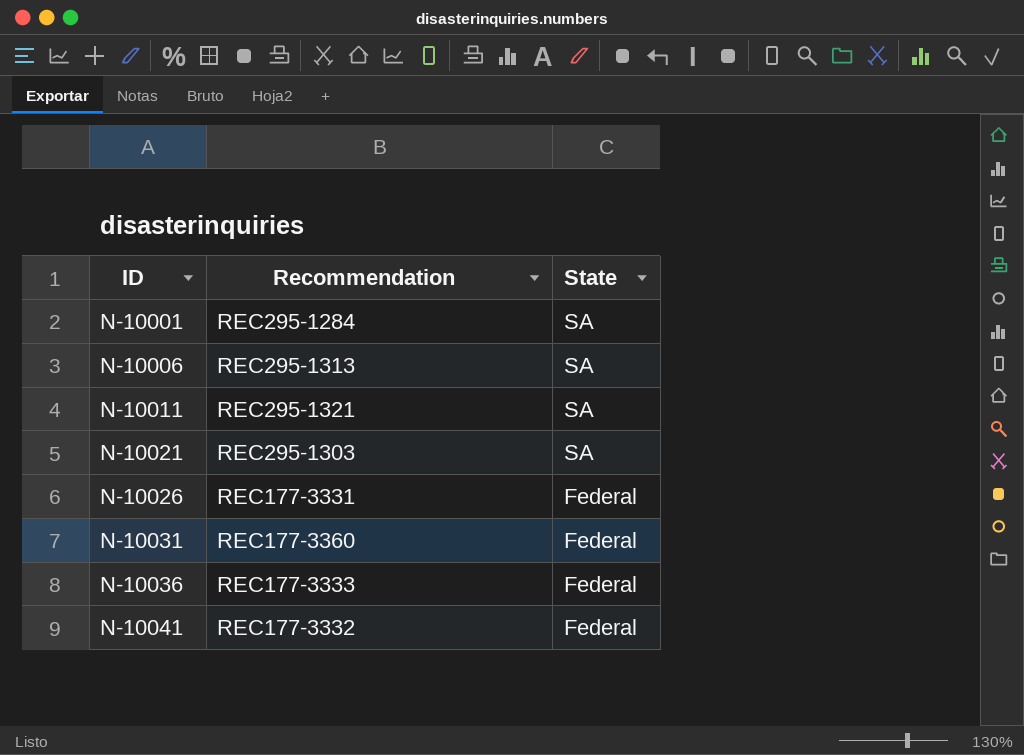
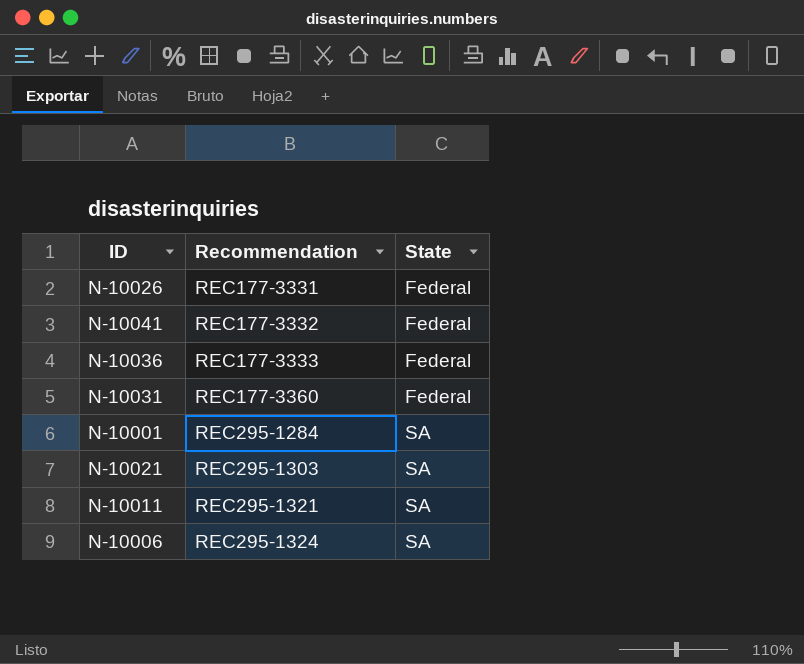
row order: ID ascending -> Recommendation ascending
N-10006 | Recommendation: REC295-1313 -> REC295-1324

